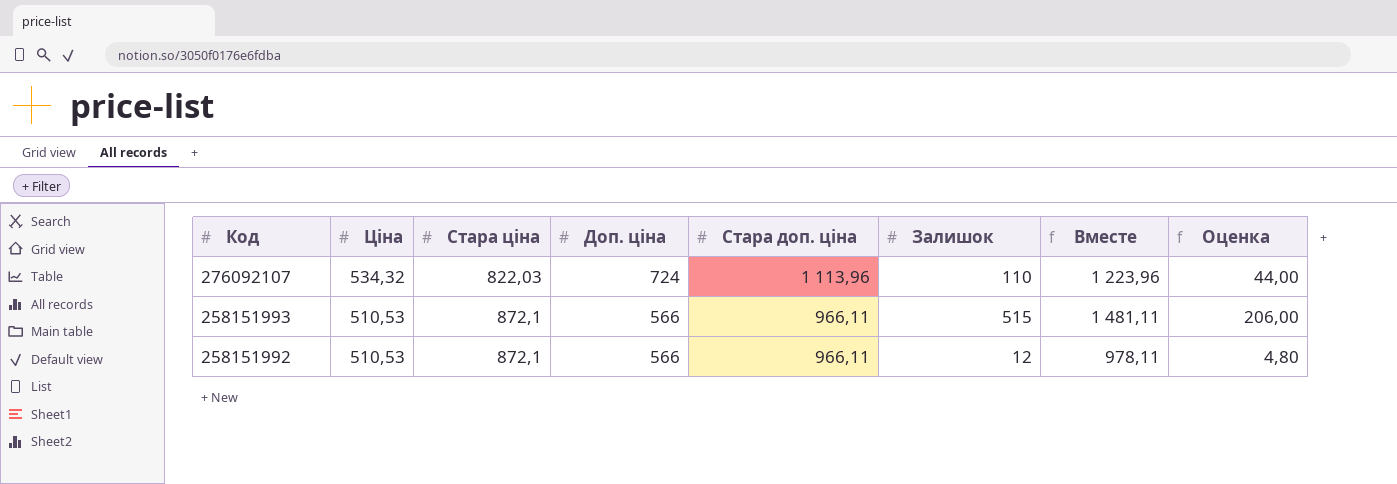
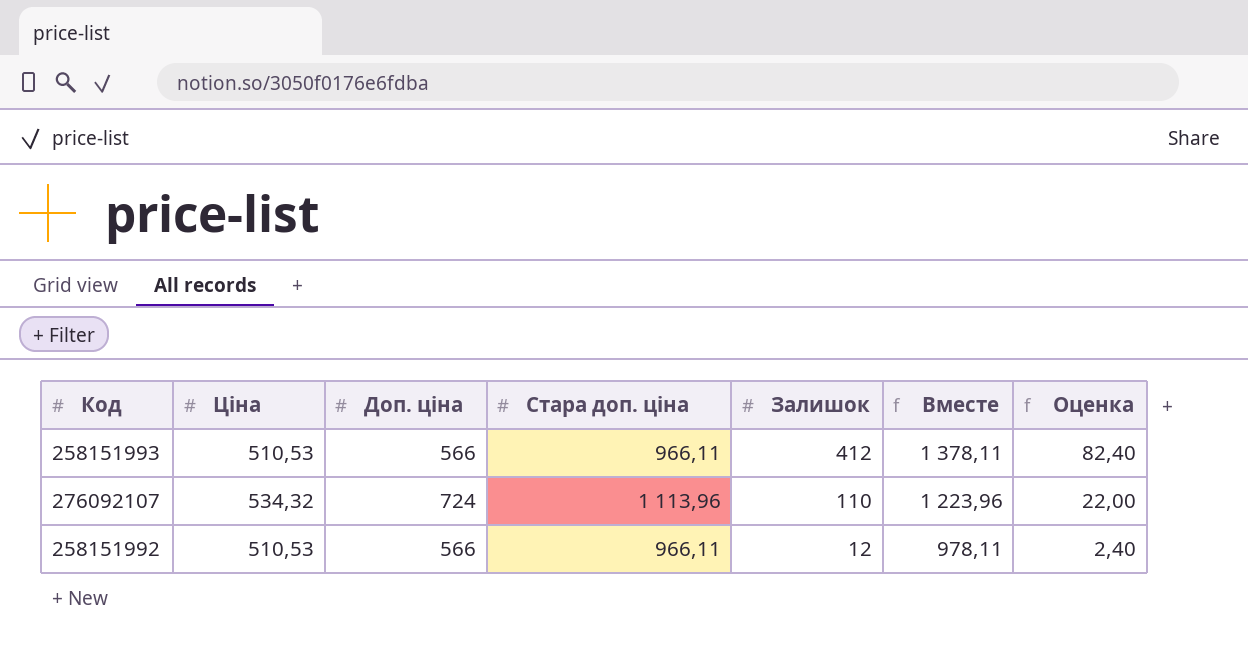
row order: Код descending -> Залишок descending
column Стара ціна | position: 3 -> none
column Оценка | formula: [Залишок] * 0,4 -> [Залишок] * 0,2
258151993 | Залишок: 515 -> 412
258151993 | Вместе: 1 481,11 -> 1 378,11

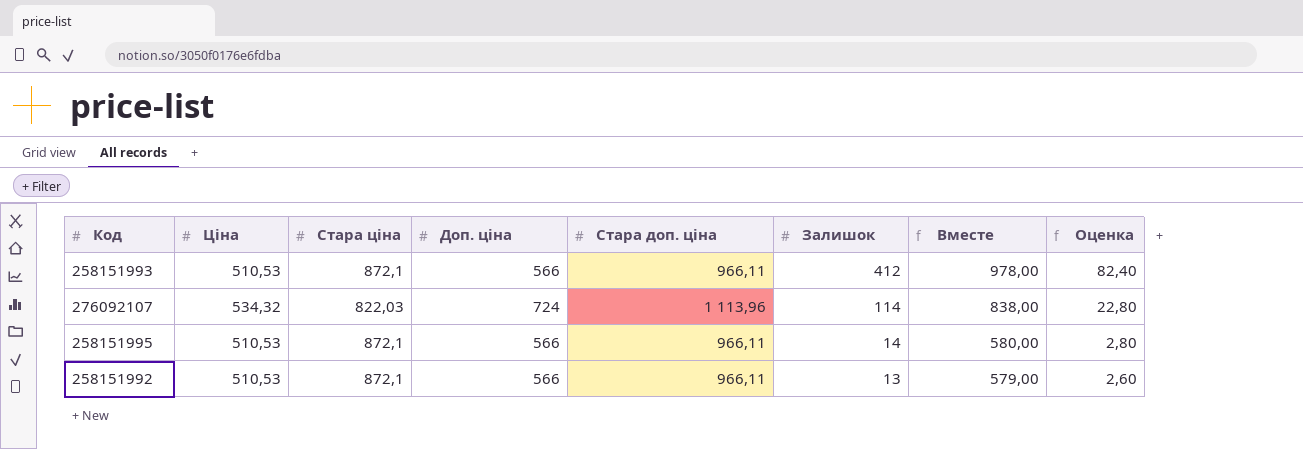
column Стара ціна | position: none -> 3
column Вместе | formula: [Стара доп. ціна] + [Залишок] -> [Доп. ціна] + [Залишок]
276092107 | Залишок: 110 -> 114
276092107 | Оценка: 22,00 -> 22,80
row 258151995: none -> 510,53 | 872,1 | 566 | 966,11 | 14 | 580,00 | 2,80
258151992 | Залишок: 12 -> 13
258151992 | Оценка: 2,40 -> 2,60

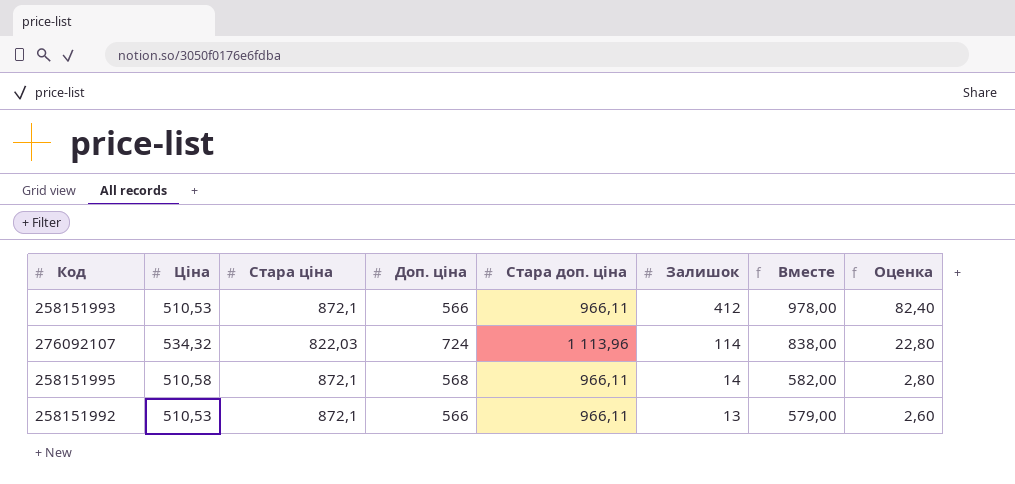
258151995 | Ціна: 510,53 -> 510,58
258151995 | Доп. ціна: 566 -> 568
258151995 | Вместе: 580,00 -> 582,00

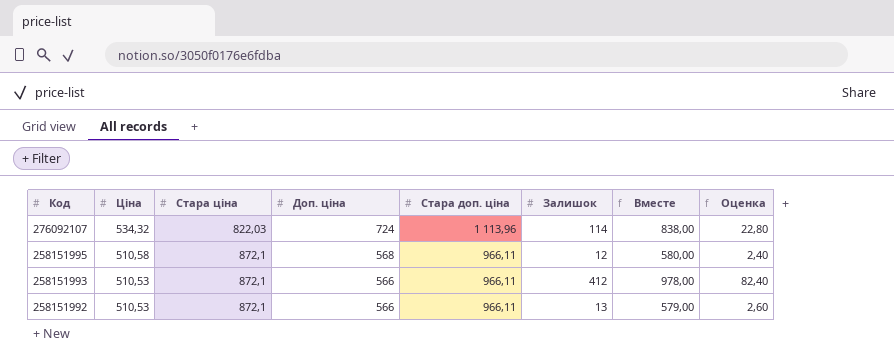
row order: Залишок descending -> Код descending
258151995 | Залишок: 14 -> 12
258151995 | Вместе: 582,00 -> 580,00
258151995 | Оценка: 2,80 -> 2,40

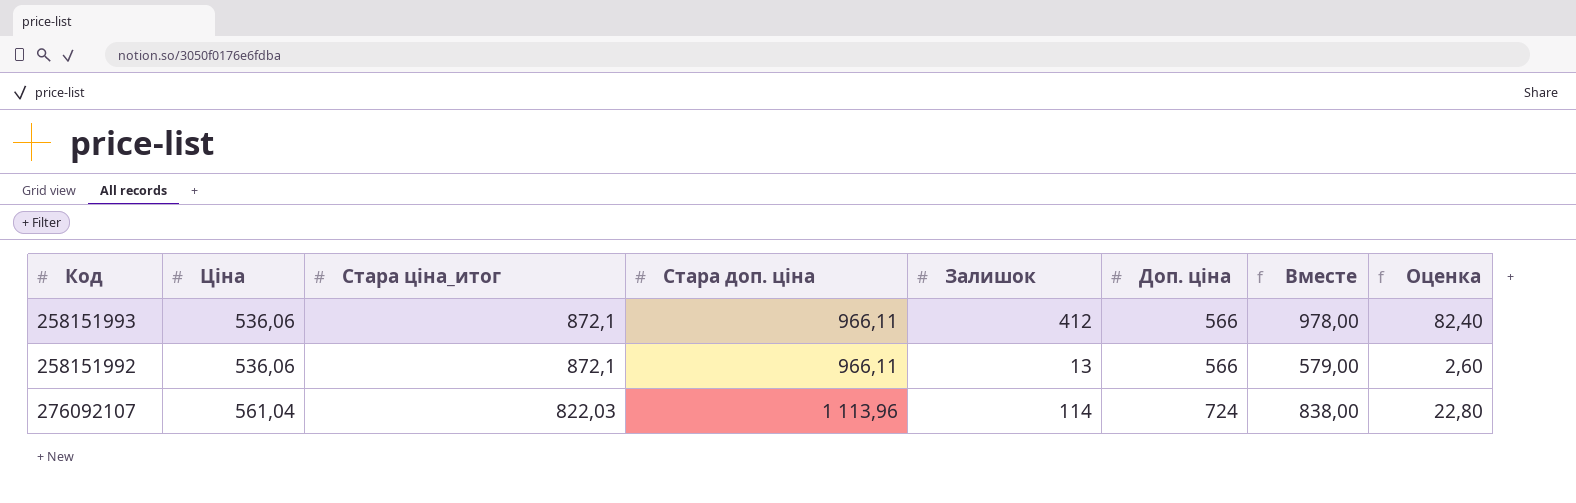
row order: Код descending -> Ціна ascending
column name: Стара ціна -> Стара ціна_итог
column Доп. ціна | position: 4 -> 6
row 258151995: 510,58 | 872,1 | 568 | 966,11 | 12 | 580,00 | 2,40 -> none
258151993 | Ціна: 510,53 -> 536,06
258151992 | Ціна: 510,53 -> 536,06
276092107 | Ціна: 534,32 -> 561,04

